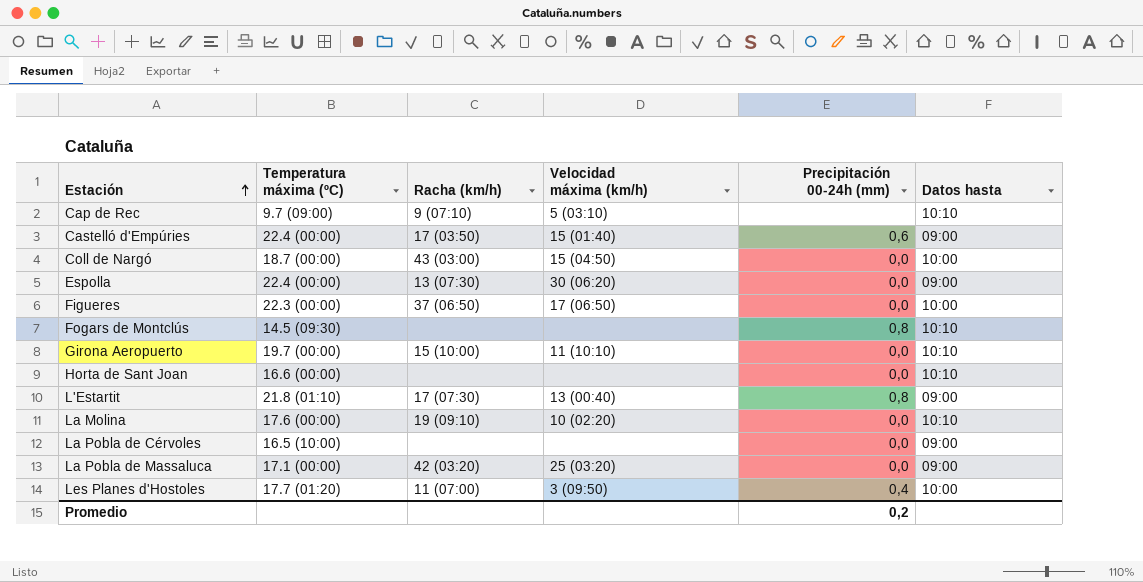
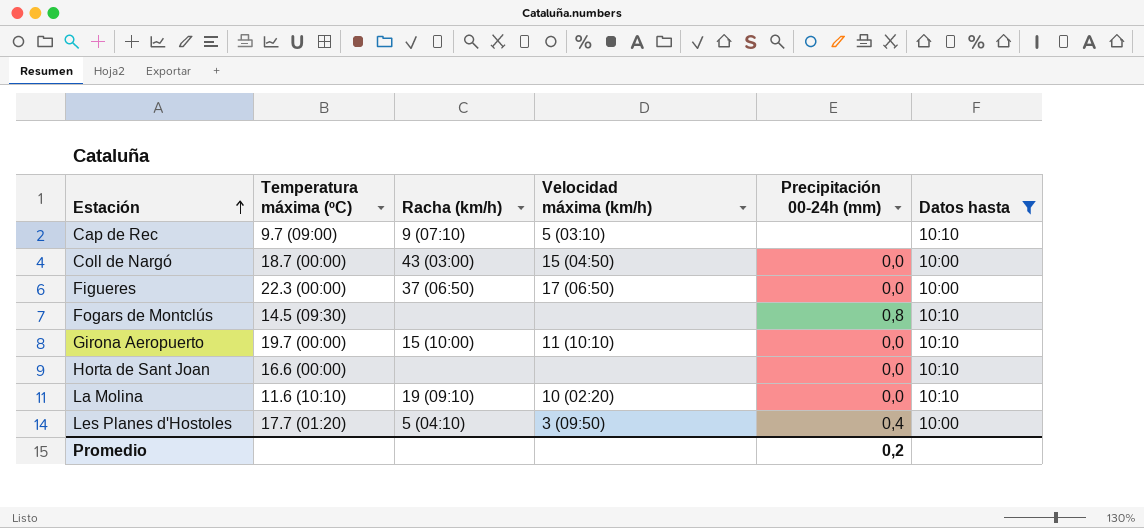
filter: none -> Datos hasta != 09:00
La Molina | Temperatura máxima (ºC): 17.6 (00:00) -> 11.6 (10:10)
Les Planes d'Hostoles | Racha (km/h): 11 (07:00) -> 5 (04:10)

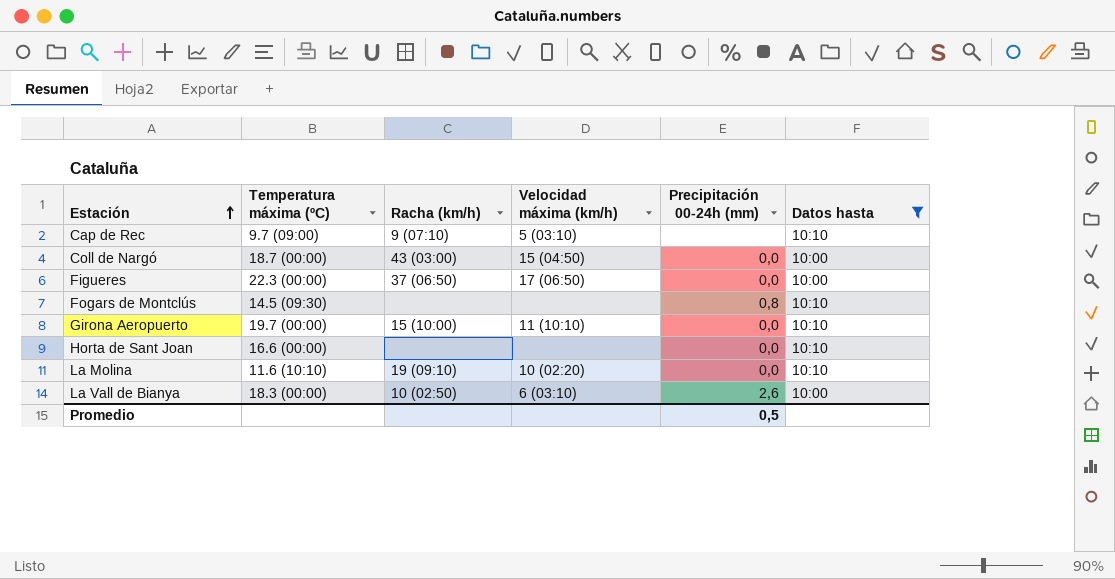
row Les Planes d'Hostoles: 17.7 (01:20) | 5 (04:10) | 3 (09:50) | 0,4 | 10:00 -> none
row La Vall de Bianya: none -> 18.3 (00:00) | 10 (02:50) | 6 (03:10) | 2,6 | 10:00
Promedio | Precipitación 00-24h (mm): 0,2 -> 0,5

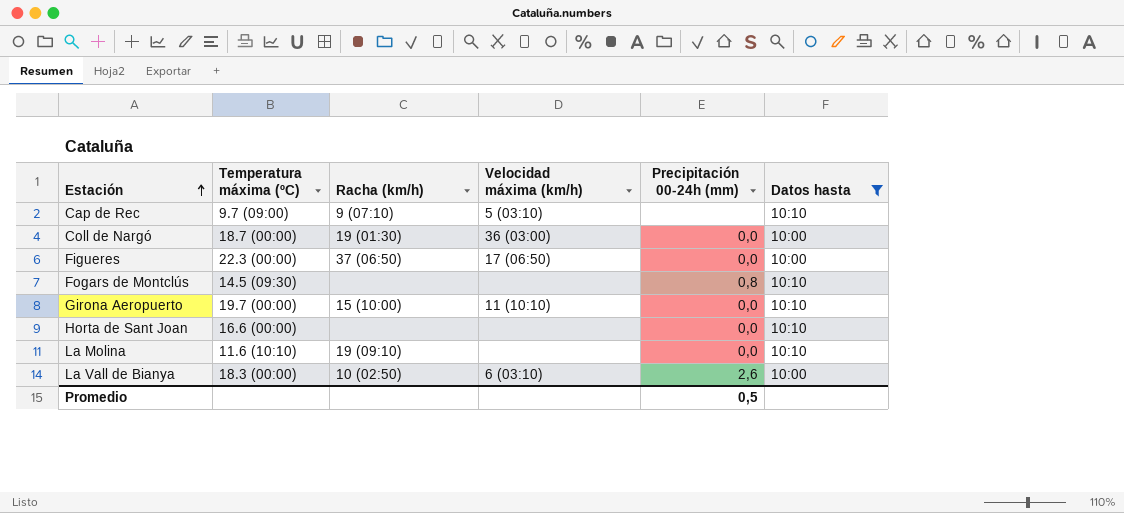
Coll de Nargó | Racha (km/h): 43 (03:00) -> 19 (01:30)
Coll de Nargó | Velocidad máxima (km/h): 15 (04:50) -> 36 (03:00)
La Molina | Velocidad máxima (km/h): 10 (02:20) -> none

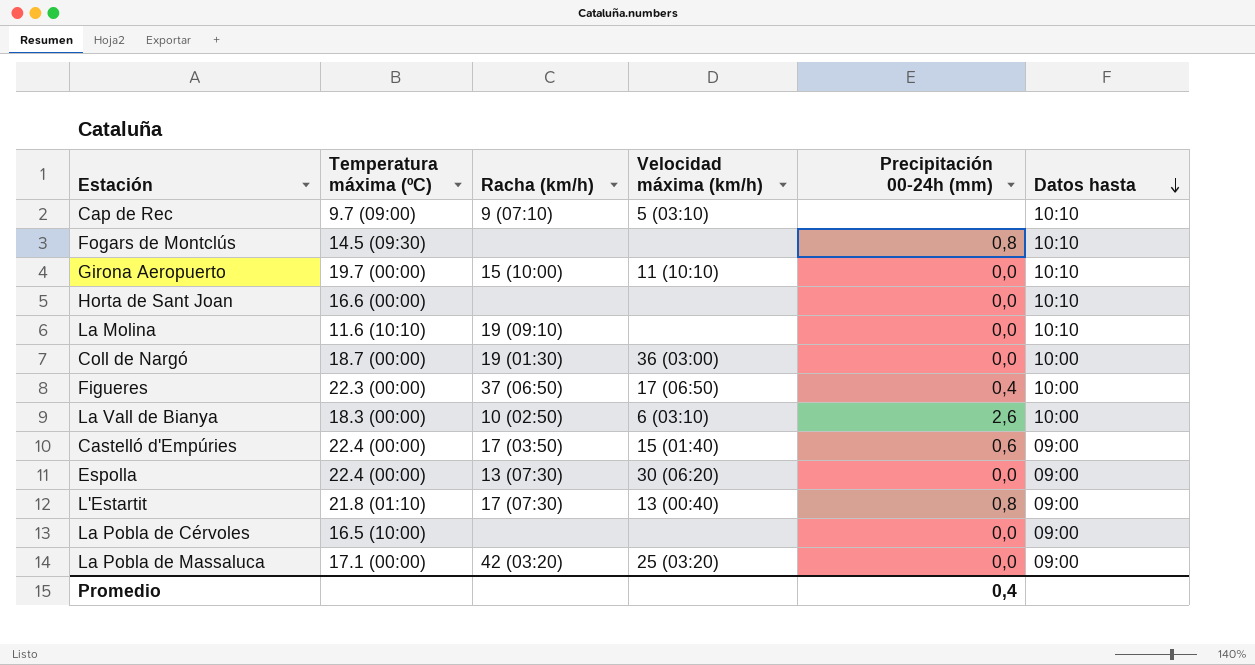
filter: Datos hasta != 09:00 -> none
row order: Estación ascending -> Datos hasta descending
Figueres | Precipitación 00-24h (mm): 0,0 -> 0,4
Promedio | Precipitación 00-24h (mm): 0,5 -> 0,4

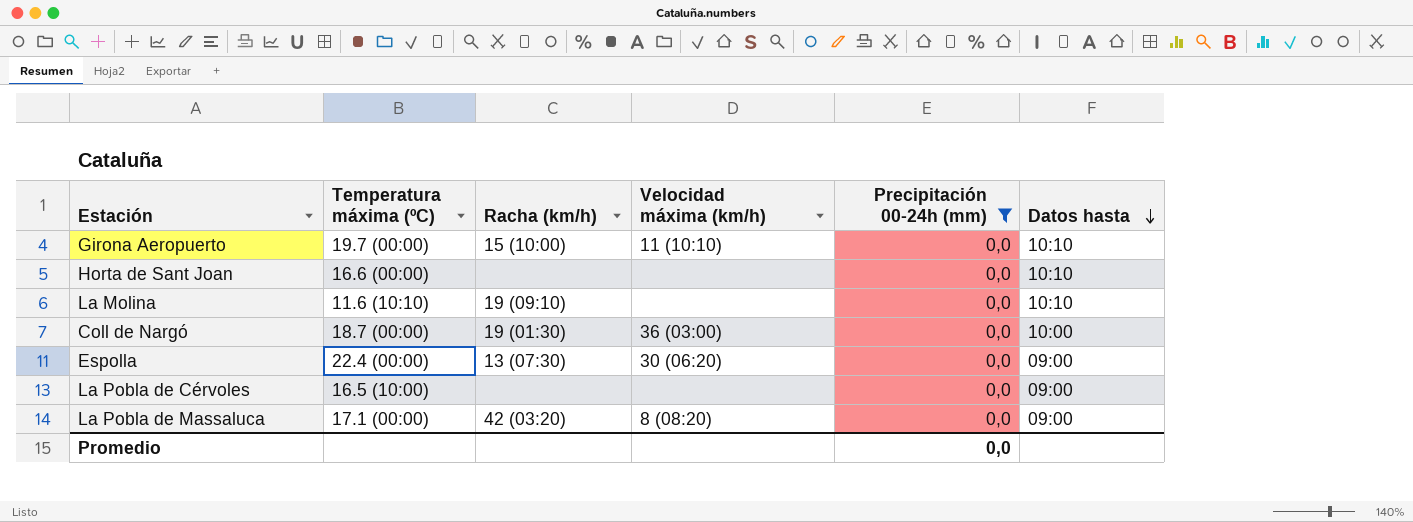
filter: none -> Precipitación 00-24h (mm) = 0,0
La Pobla de Massaluca | Velocidad máxima (km/h): 25 (03:20) -> 8 (08:20)
Promedio | Precipitación 00-24h (mm): 0,4 -> 0,0

